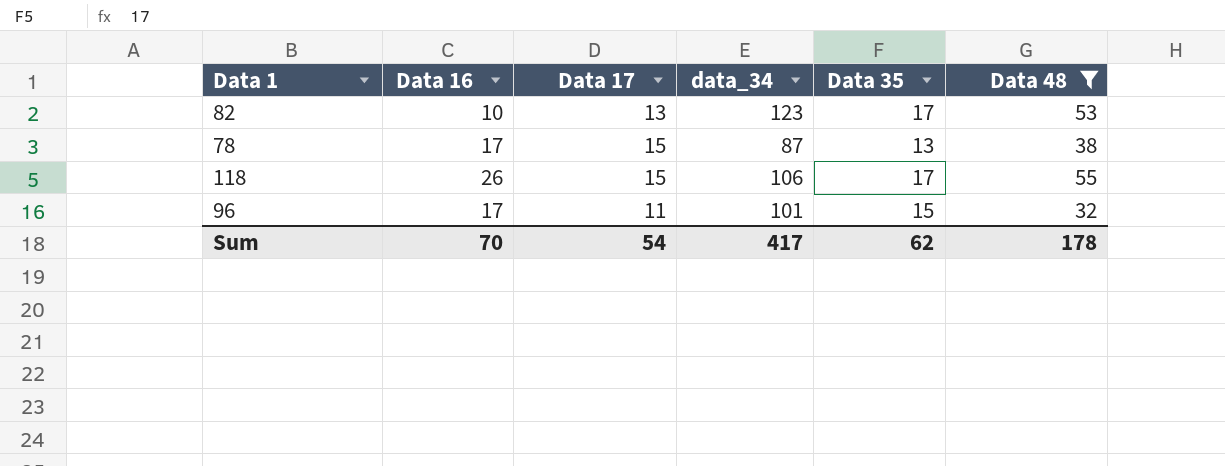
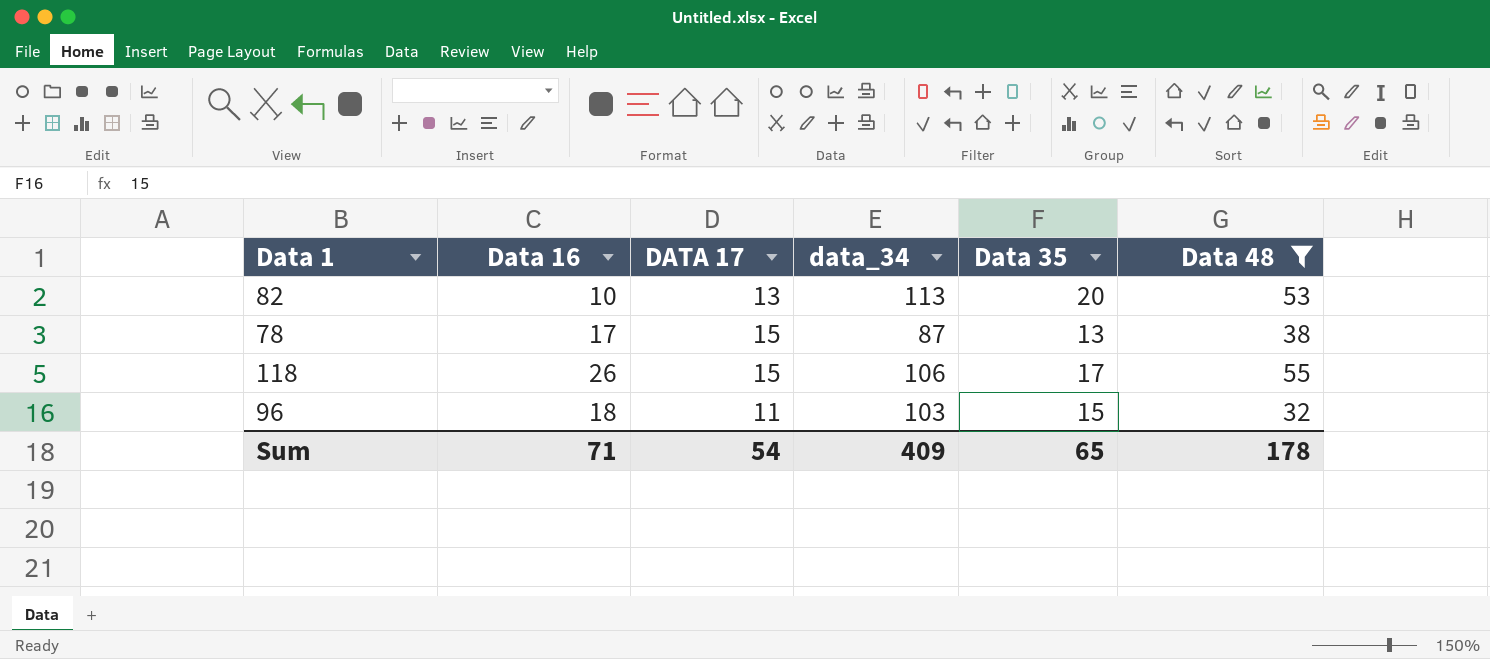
column name: Data 17 -> DATA 17
82 | data_34: 123 -> 113
82 | Data 35: 17 -> 20
96 | Data 16: 17 -> 18
96 | data_34: 101 -> 103
Sum | Data 16: 70 -> 71
Sum | data_34: 417 -> 409
Sum | Data 35: 62 -> 65

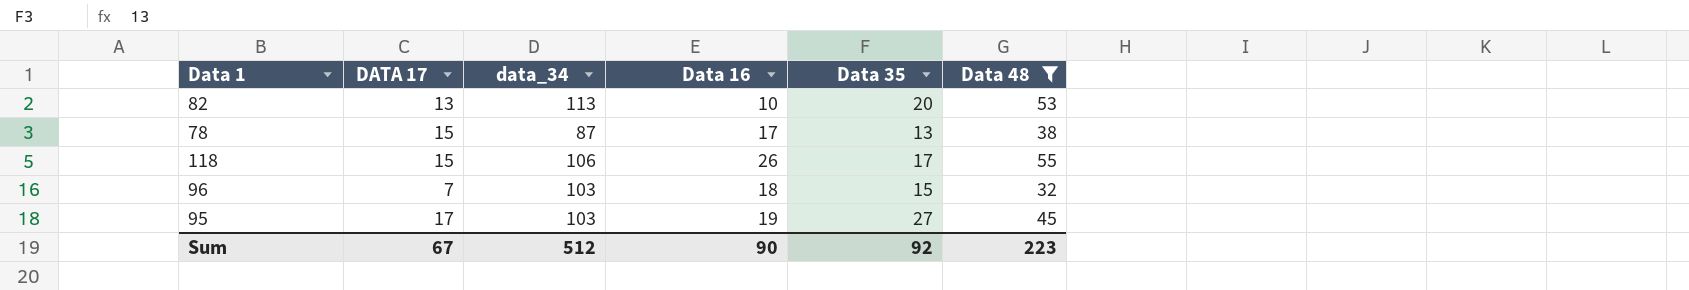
column Data 16 | position: 2 -> 4
96 | DATA 17: 11 -> 7
row 95: none -> 17 | 103 | 19 | 27 | 45
Sum | DATA 17: 54 -> 67
Sum | data_34: 409 -> 512
Sum | Data 16: 71 -> 90
Sum | Data 35: 65 -> 92
Sum | Data 48: 178 -> 223

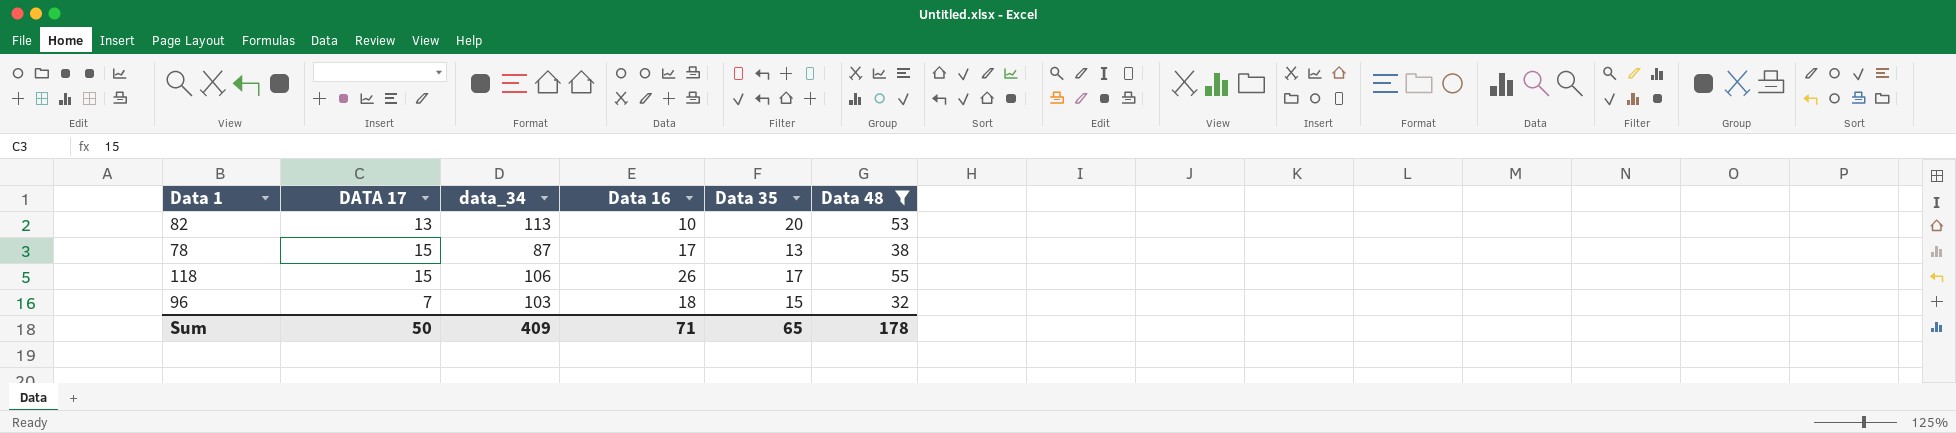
row 95: 17 | 103 | 19 | 27 | 45 -> none
Sum | DATA 17: 67 -> 50
Sum | data_34: 512 -> 409
Sum | Data 16: 90 -> 71
Sum | Data 35: 92 -> 65
Sum | Data 48: 223 -> 178

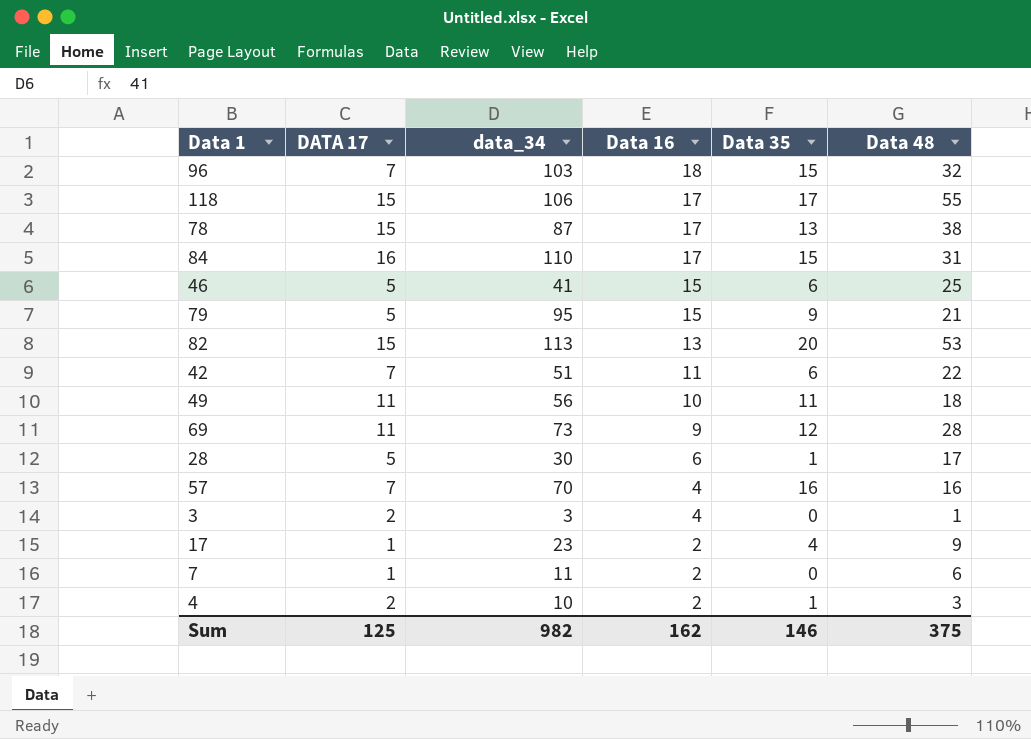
filter: Data 48 >= 32 -> none
row order: none -> Data 16 descending
118 | Data 16: 26 -> 17
82 | DATA 17: 13 -> 15
82 | Data 16: 10 -> 13
Sum | DATA 17: 50 -> 125
Sum | data_34: 409 -> 982
Sum | Data 16: 71 -> 162
Sum | Data 35: 65 -> 146
Sum | Data 48: 178 -> 375

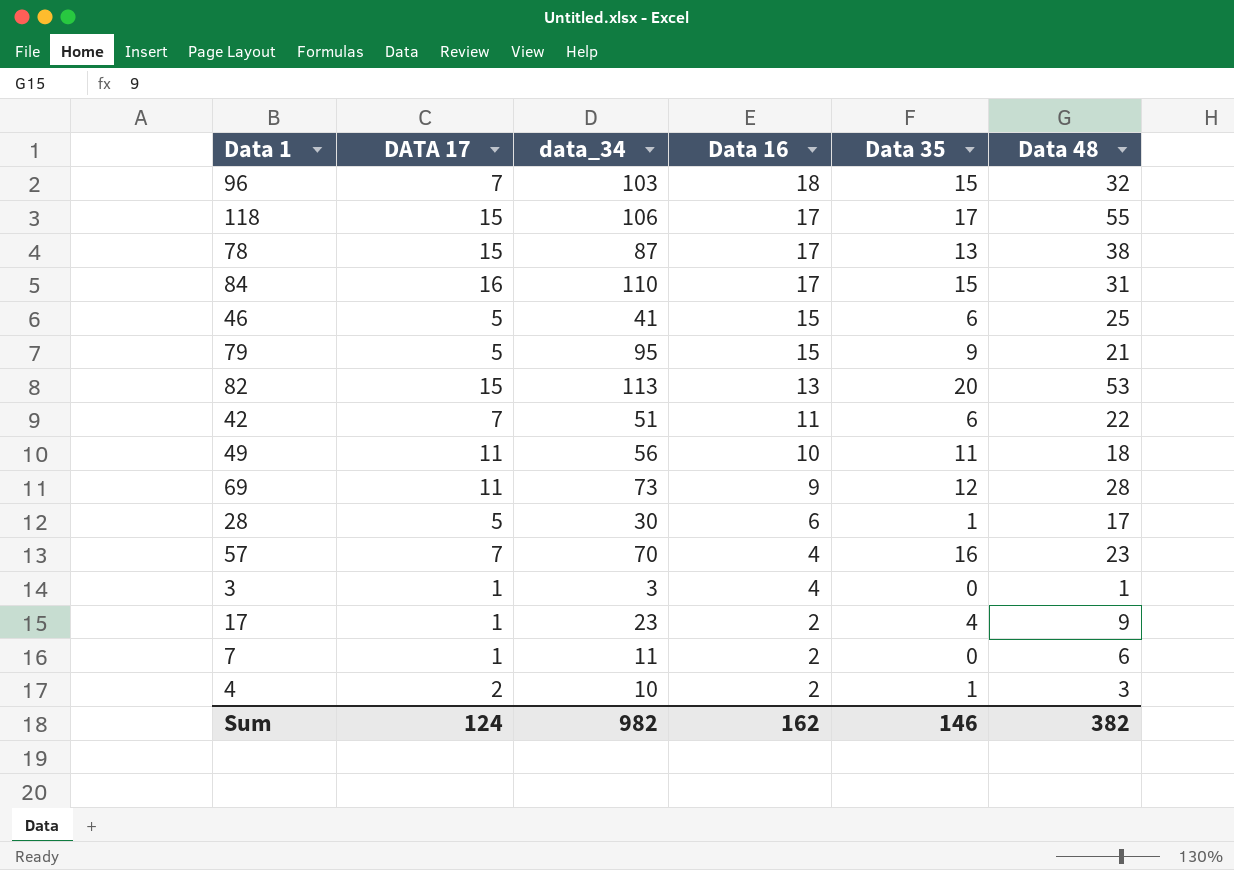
57 | Data 48: 16 -> 23
3 | DATA 17: 2 -> 1
Sum | DATA 17: 125 -> 124
Sum | Data 48: 375 -> 382

